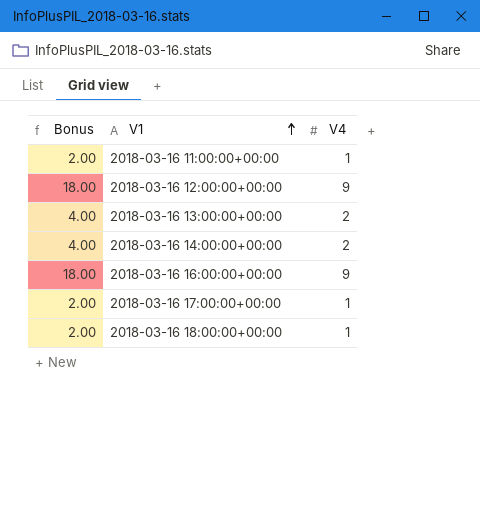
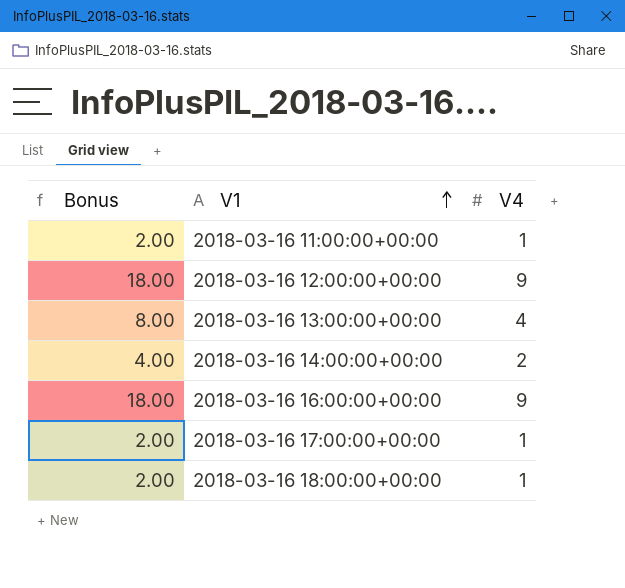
2018-03-16 13:00:00+00:00 | Bonus: 4.00 -> 8.00
2018-03-16 13:00:00+00:00 | V4: 2 -> 4

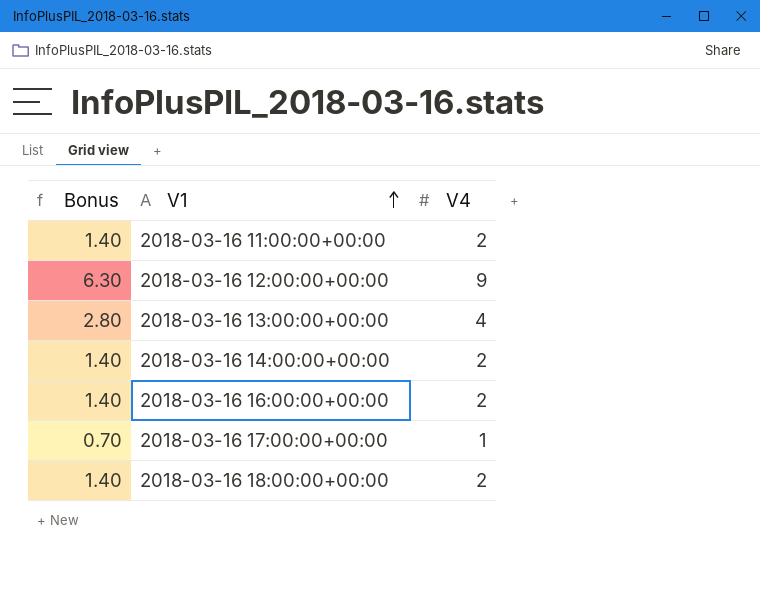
column Bonus | formula: [V4] * 2 -> [V4] * 0.7
2018-03-16 11:00:00+00:00 | V4: 1 -> 2
2018-03-16 16:00:00+00:00 | V4: 9 -> 2
2018-03-16 18:00:00+00:00 | V4: 1 -> 2

